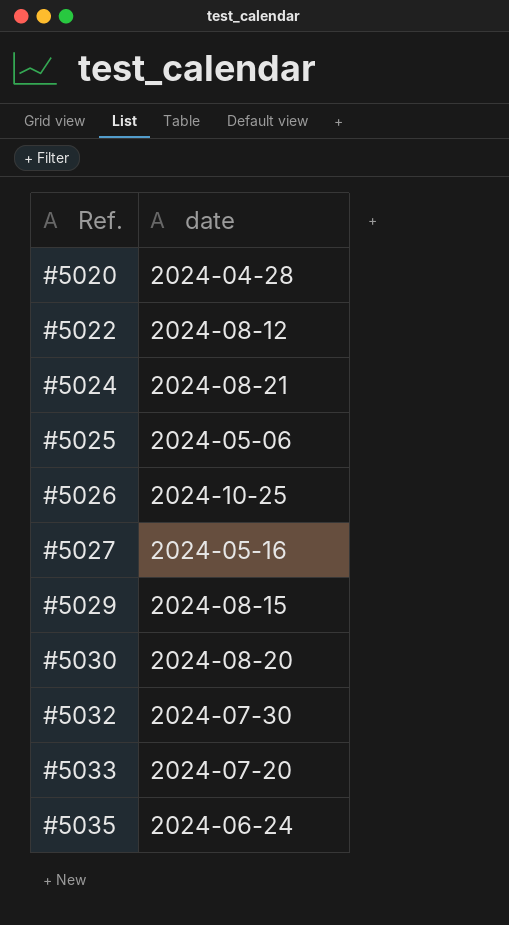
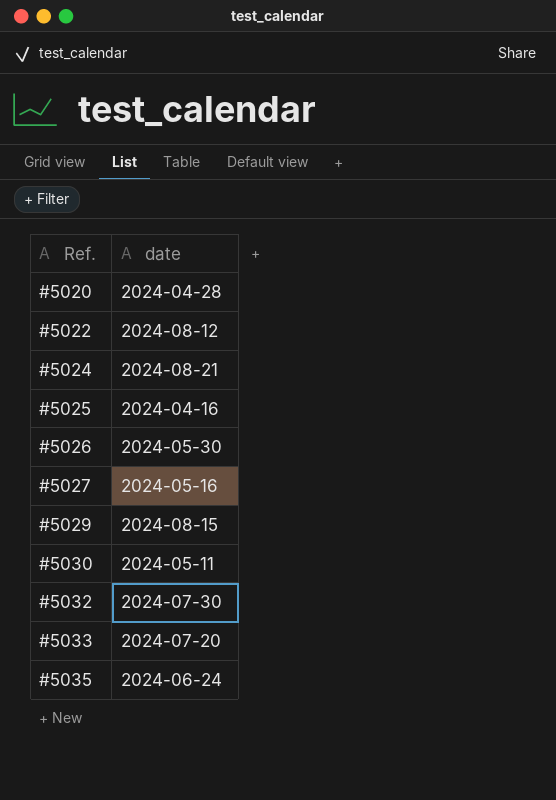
#5025 | date: 2024-05-06 -> 2024-04-16
#5026 | date: 2024-10-25 -> 2024-05-30
#5030 | date: 2024-08-20 -> 2024-05-11

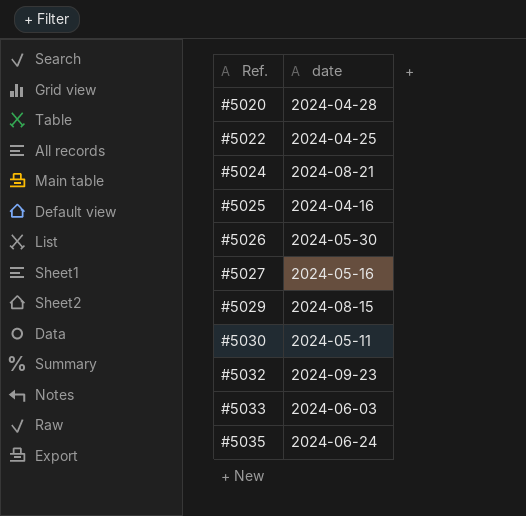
#5022 | date: 2024-08-12 -> 2024-04-25
#5032 | date: 2024-07-30 -> 2024-09-23
#5033 | date: 2024-07-20 -> 2024-06-03

